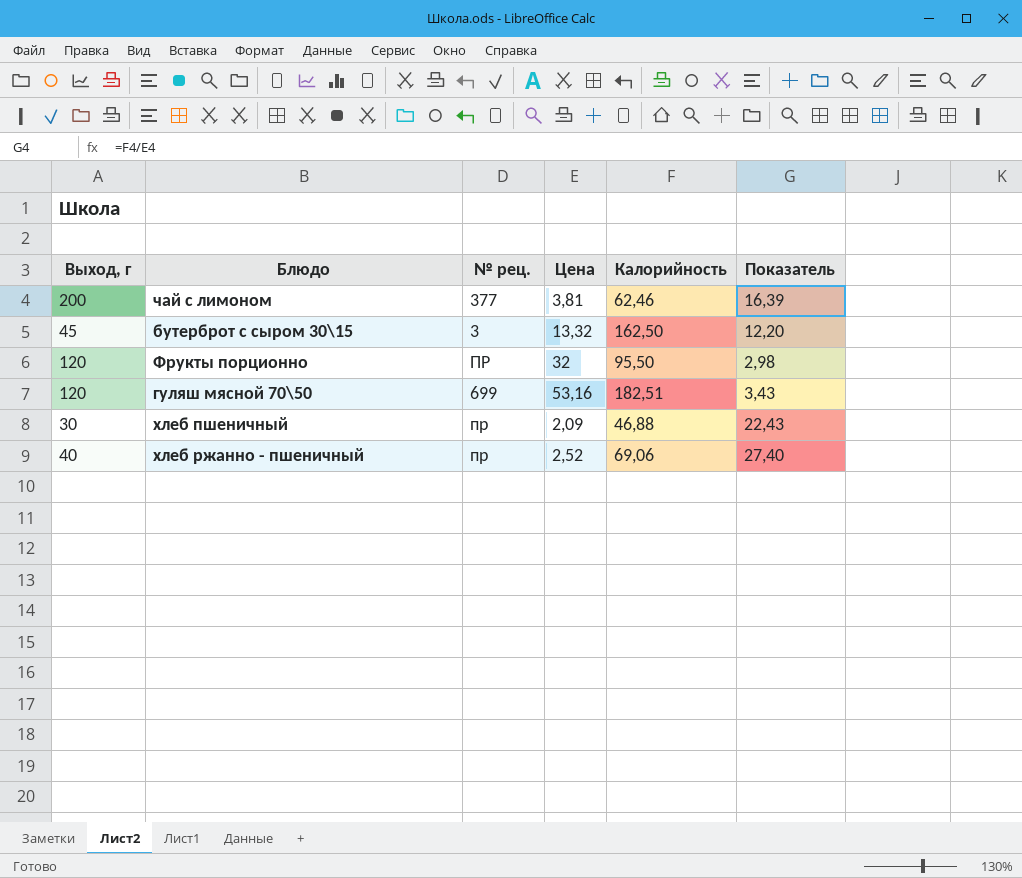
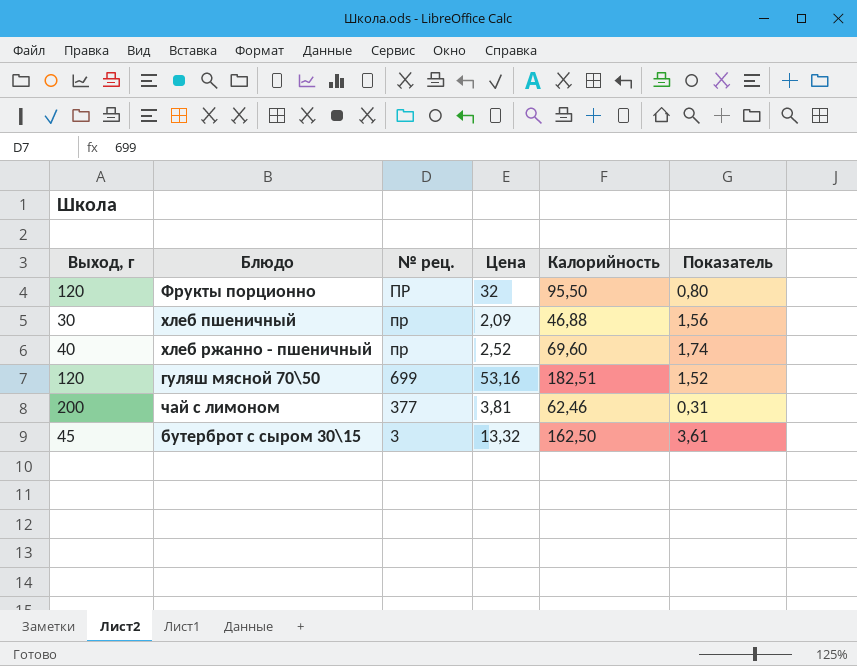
row order: none -> № рец. descending
column Показатель | formula: [Калорийность] / [Цена] -> [Калорийность] / [Выход, г]
хлеб ржанно - пшеничный | Калорийность: 69,06 -> 69,60

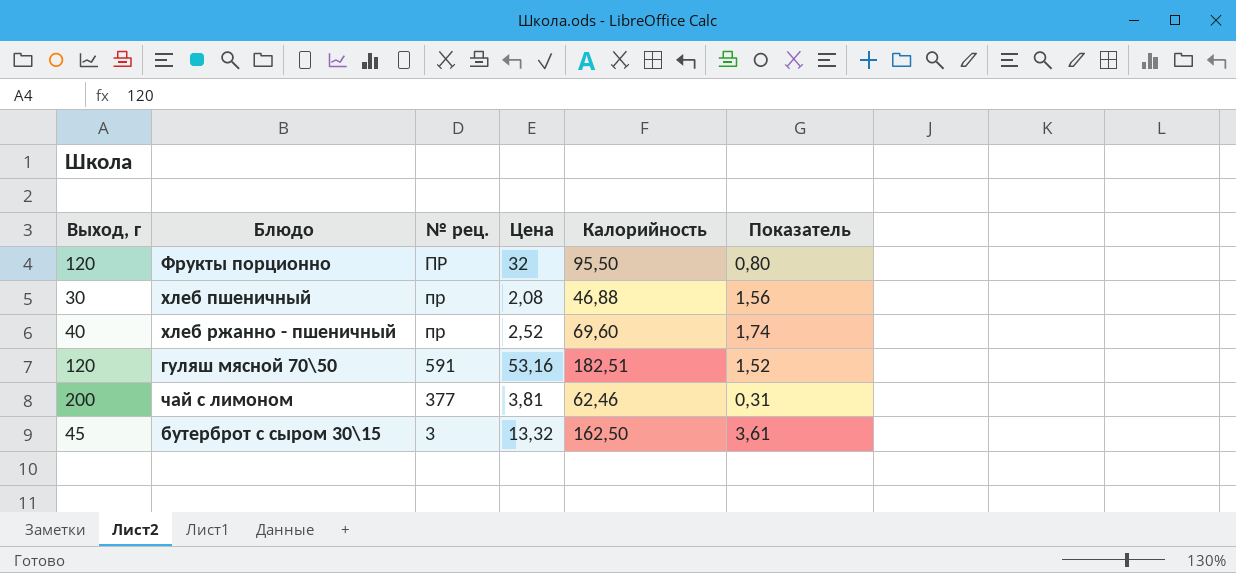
хлеб пшеничный | Цена: 2,09 -> 2,08
гуляш мясной 70\50 | № рец.: 699 -> 591

